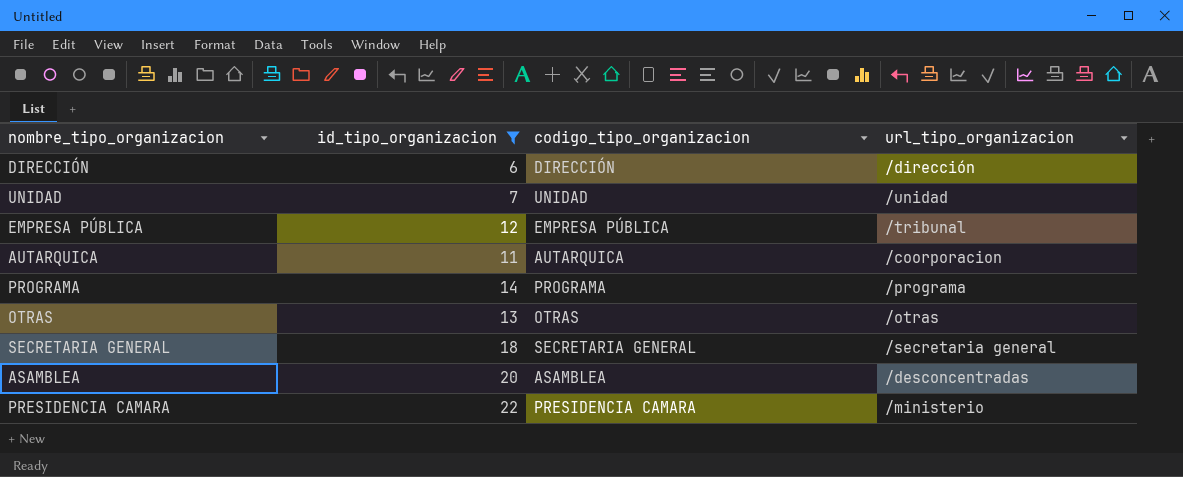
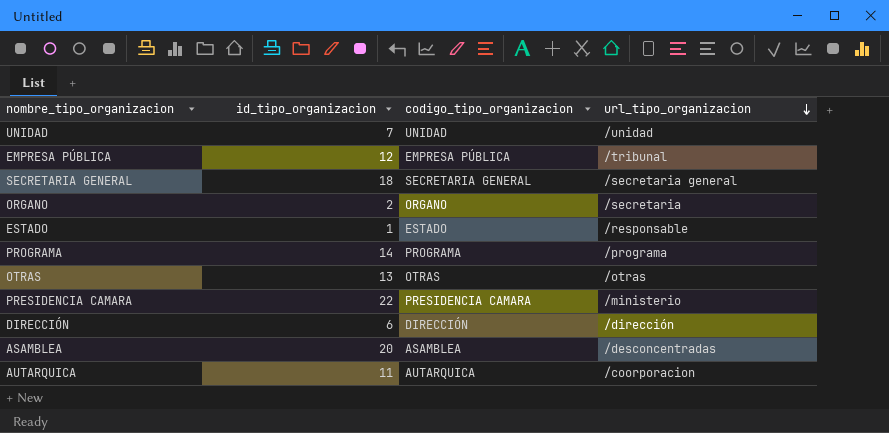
filter: id_tipo_organizacion >= 6 -> none
row order: none -> url_tipo_organizacion descending

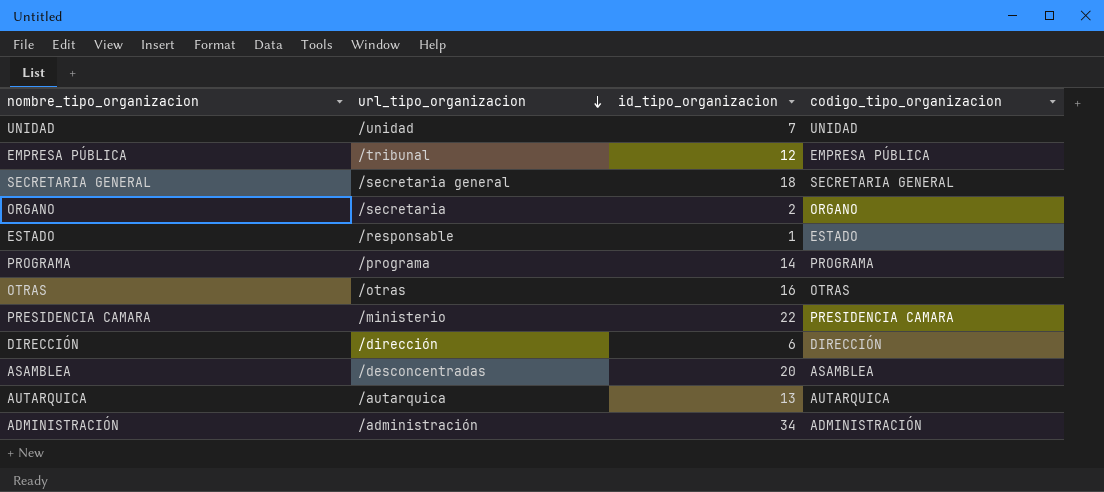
column url_tipo_organizacion | position: 4 -> 2
OTRAS | id_tipo_organizacion: 13 -> 16
AUTARQUICA | url_tipo_organizacion: /coorporacion -> /autarquica
AUTARQUICA | id_tipo_organizacion: 11 -> 13
row ADMINISTRACIÓN: none -> /administración | 34 | ADMINISTRACIÓN

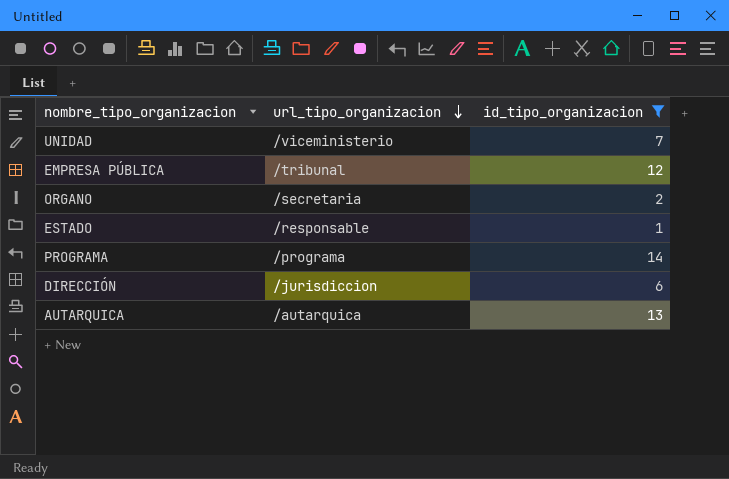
filter: none -> id_tipo_organizacion <= 14
column codigo_tipo_organizacion | position: 4 -> none
UNIDAD | url_tipo_organizacion: /unidad -> /viceministerio
DIRECCIÓN | url_tipo_organizacion: /dirección -> /jurisdiccion

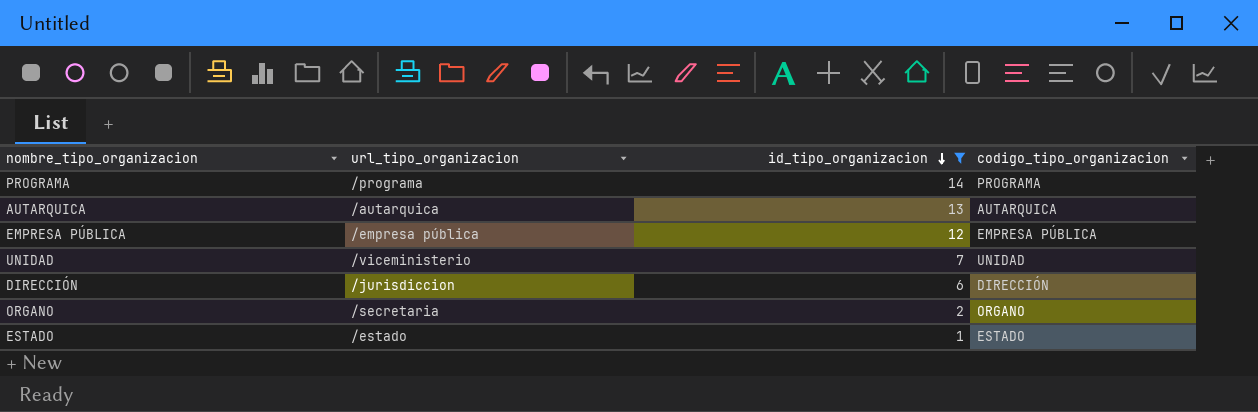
row order: url_tipo_organizacion descending -> id_tipo_organizacion descending
column codigo_tipo_organizacion | position: none -> 4
EMPRESA PÚBLICA | url_tipo_organizacion: /tribunal -> /empresa pública
ESTADO | url_tipo_organizacion: /responsable -> /estado

